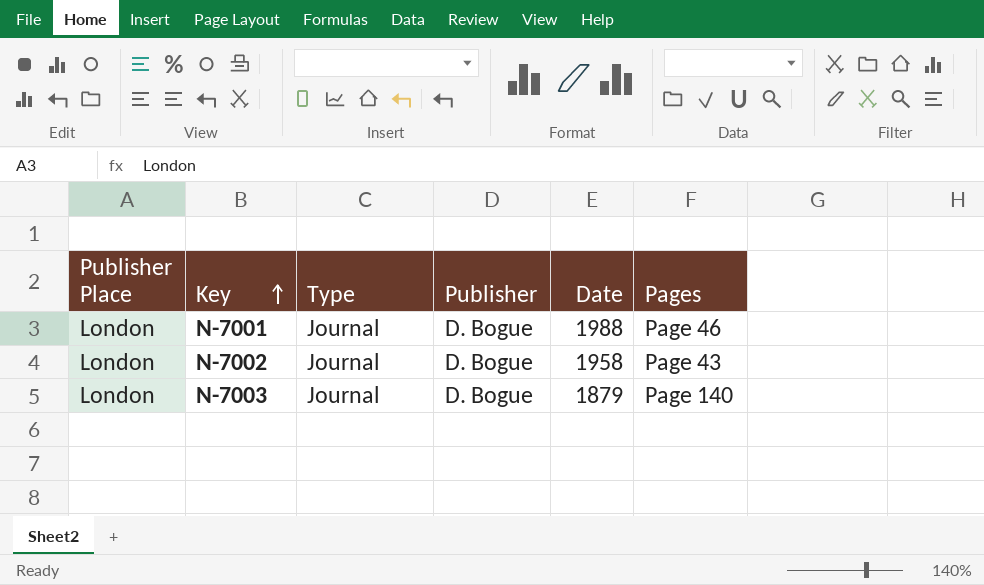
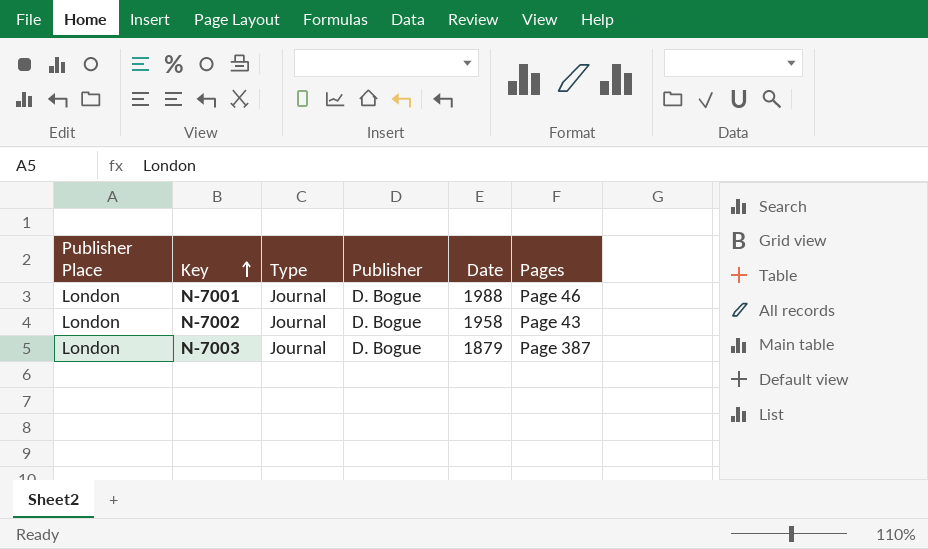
N-7003 | Pages: Page 140 -> Page 387

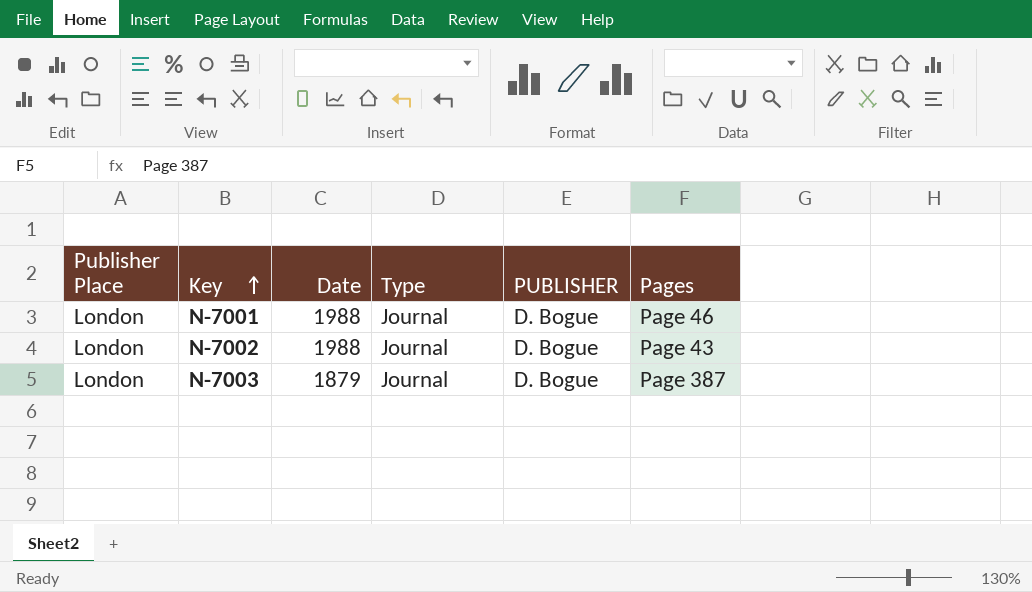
column Date | position: 5 -> 3
column name: Publisher -> PUBLISHER
N-7002 | Date: 1958 -> 1988

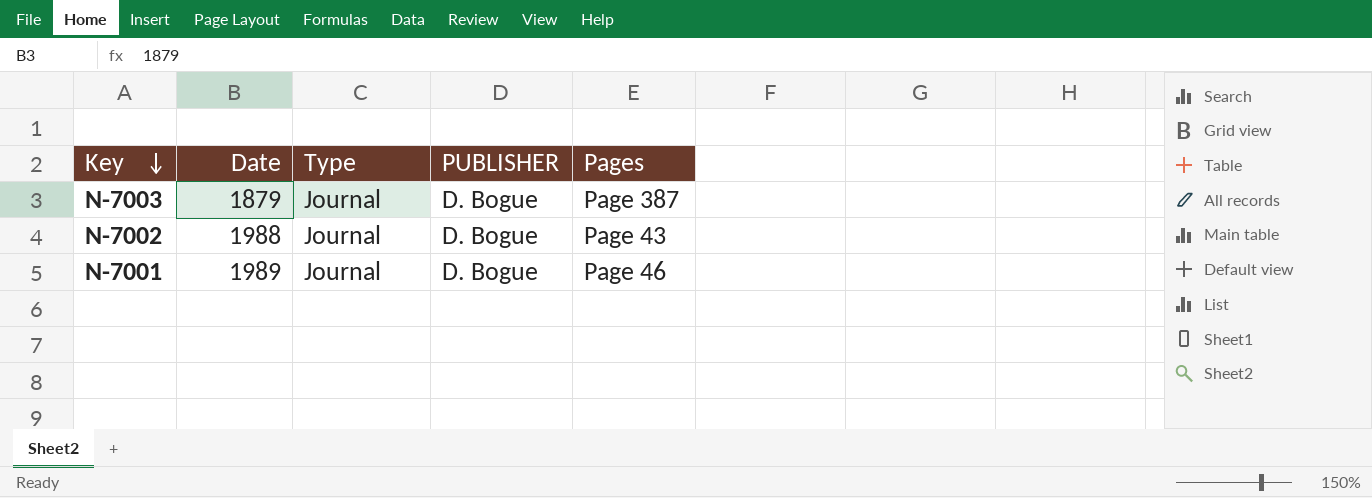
row order: Key ascending -> Key descending
column Publisher Place | position: 1 -> none
N-7001 | Date: 1988 -> 1989

